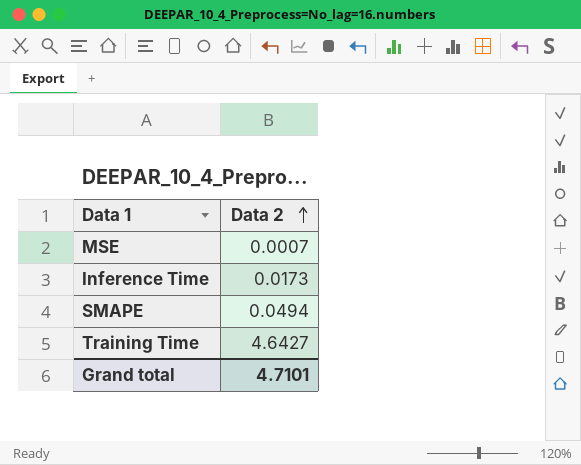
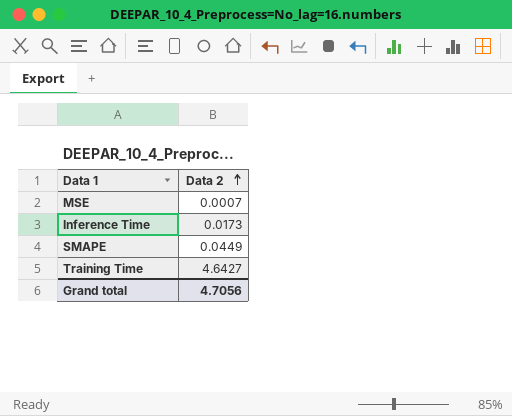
SMAPE | Data 2: 0.0494 -> 0.0449
Grand total | Data 2: 4.7101 -> 4.7056

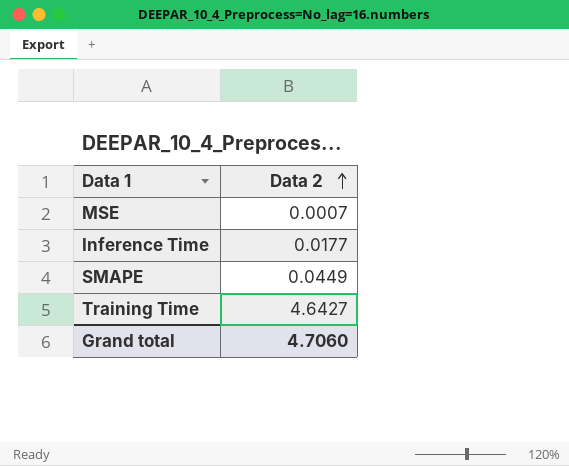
Inference Time | Data 2: 0.0173 -> 0.0177
Grand total | Data 2: 4.7056 -> 4.7060

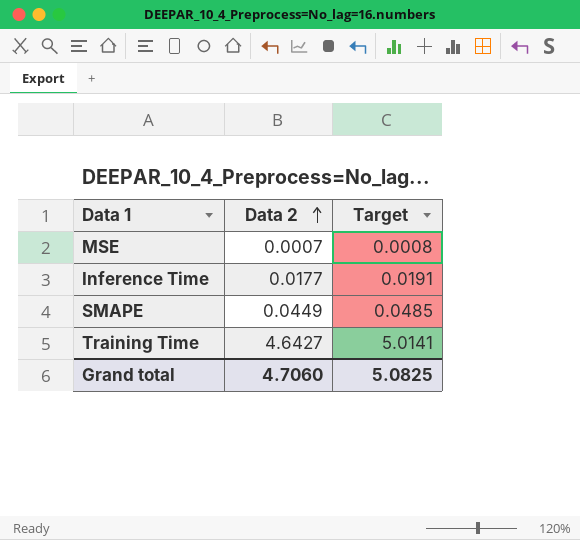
column Target | formula: none -> [Data 2] * 1.08

